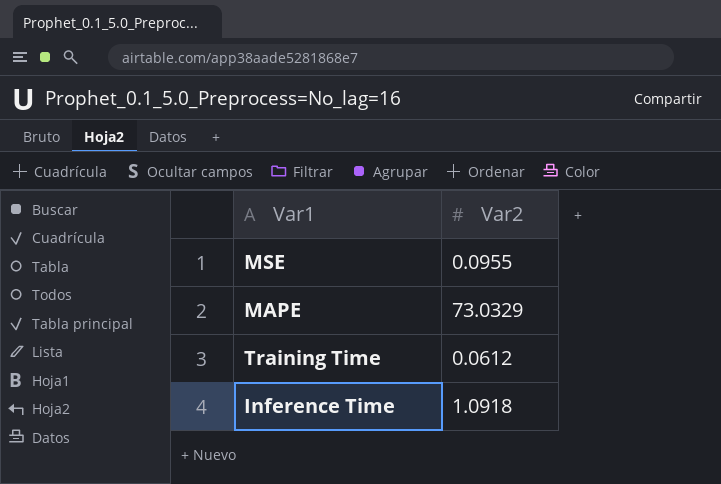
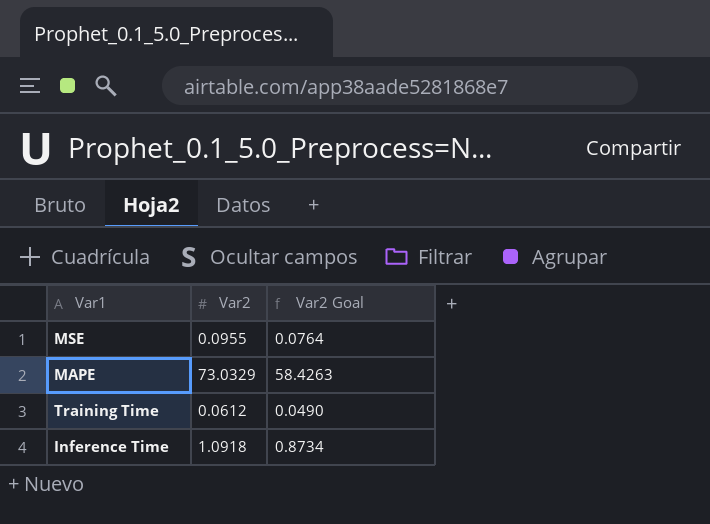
column Var2 Goal | formula: none -> [Var2] * 0.8

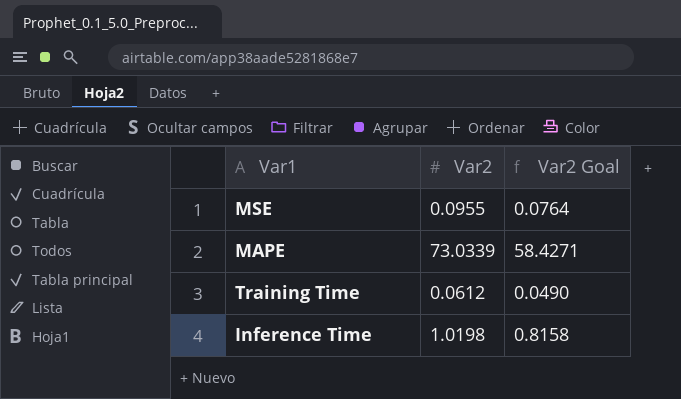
MAPE | Var2: 73.0329 -> 73.0339
MAPE | Var2 Goal: 58.4263 -> 58.4271
Inference Time | Var2: 1.0918 -> 1.0198
Inference Time | Var2 Goal: 0.8734 -> 0.8158

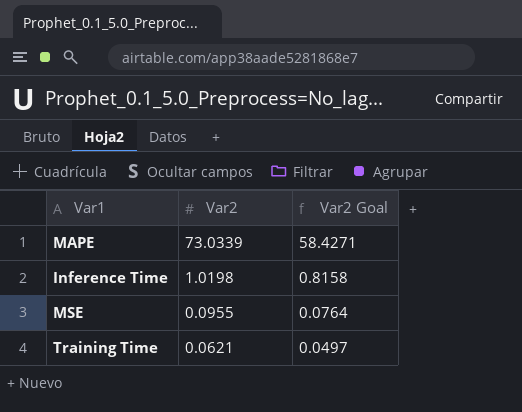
row order: none -> Var2 descending
Training Time | Var2: 0.0612 -> 0.0621
Training Time | Var2 Goal: 0.0490 -> 0.0497

